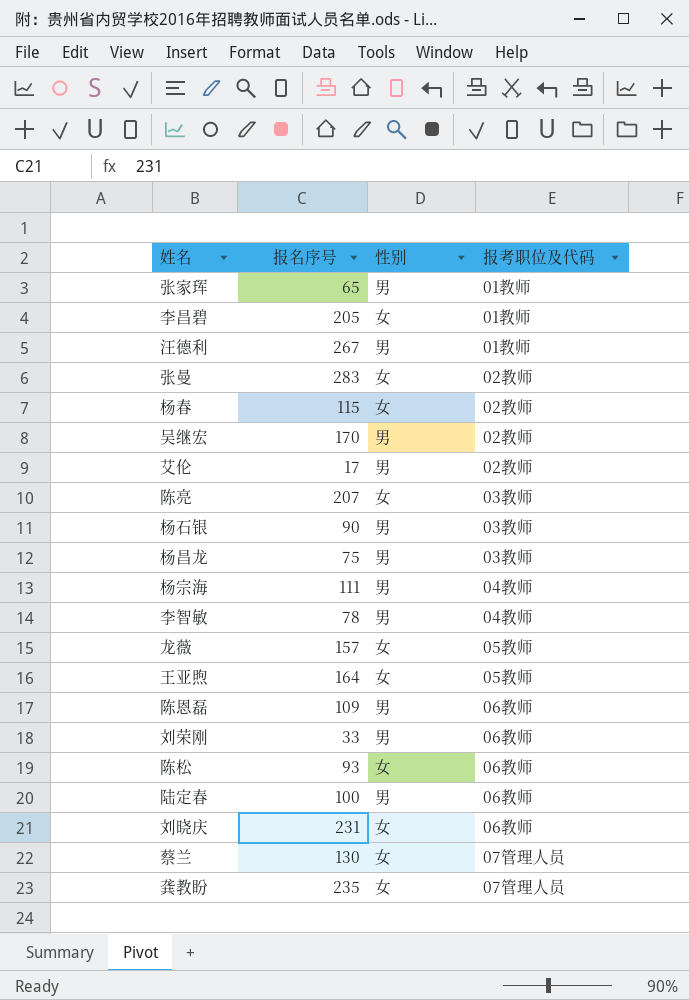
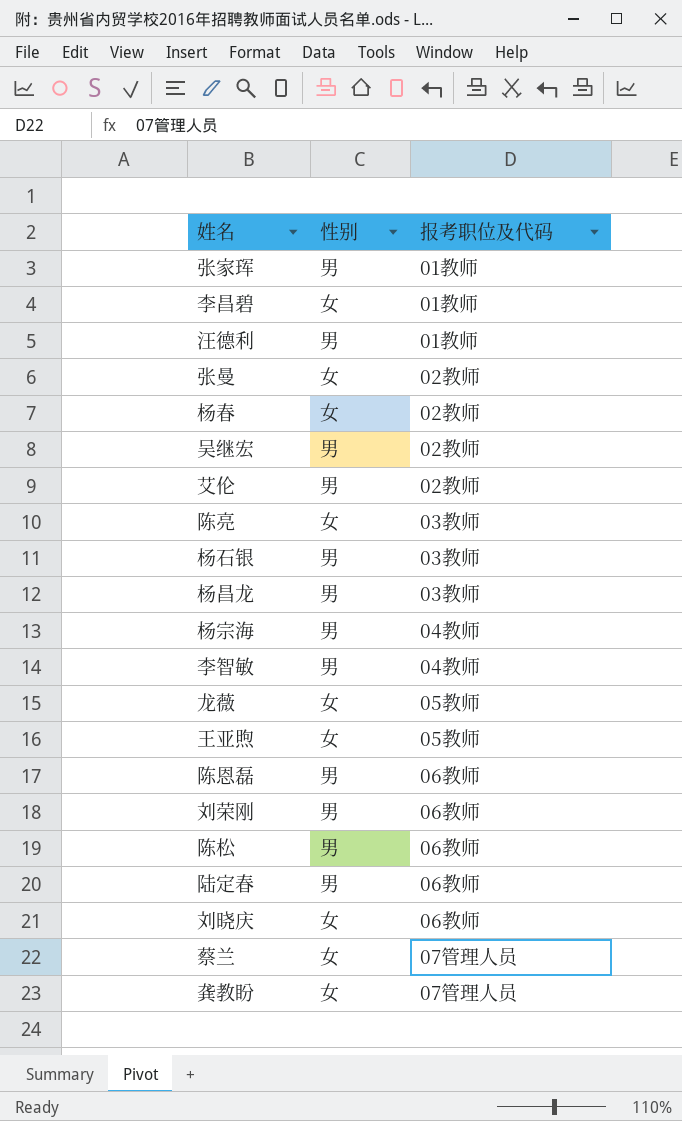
column 报名序号 | position: 2 -> none
陈松 | 性别: 女 -> 男

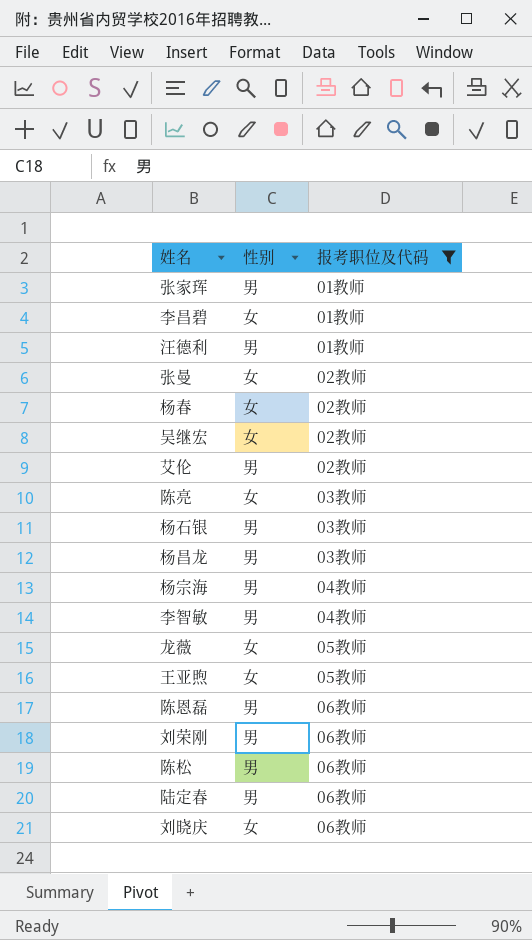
filter: none -> 报考职位及代码 != 07管理人员
吴继宏 | 性别: 男 -> 女

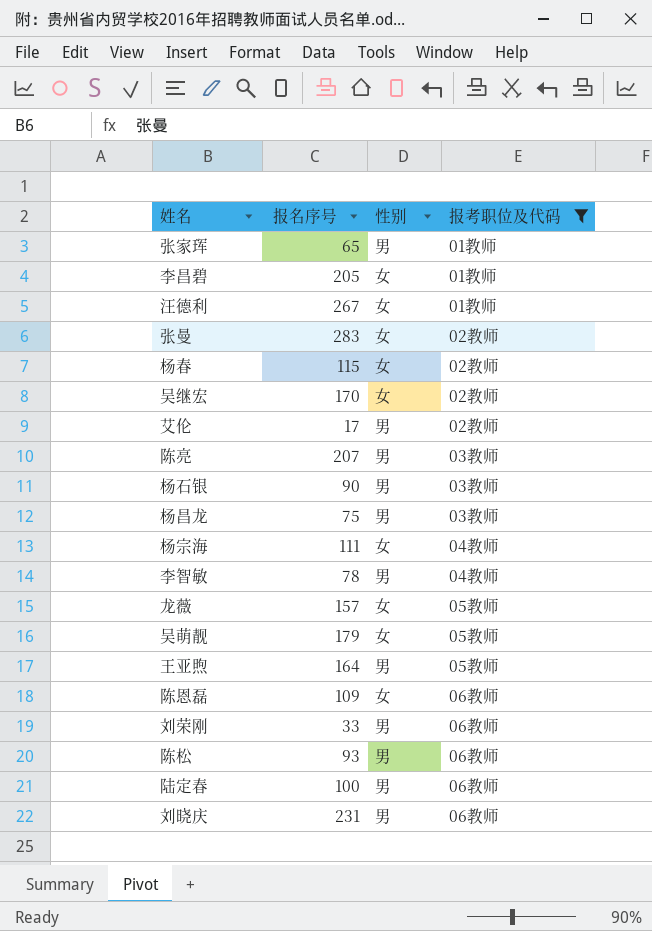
column 报名序号 | position: none -> 2
汪德利 | 性别: 男 -> 女
陈亮 | 性别: 女 -> 男
杨宗海 | 性别: 男 -> 女
row 吴萌靓: none -> 179 | 女 | 05教师
王亚煦 | 性别: 女 -> 男
陈恩磊 | 性别: 男 -> 女
刘晓庆 | 性别: 女 -> 男

